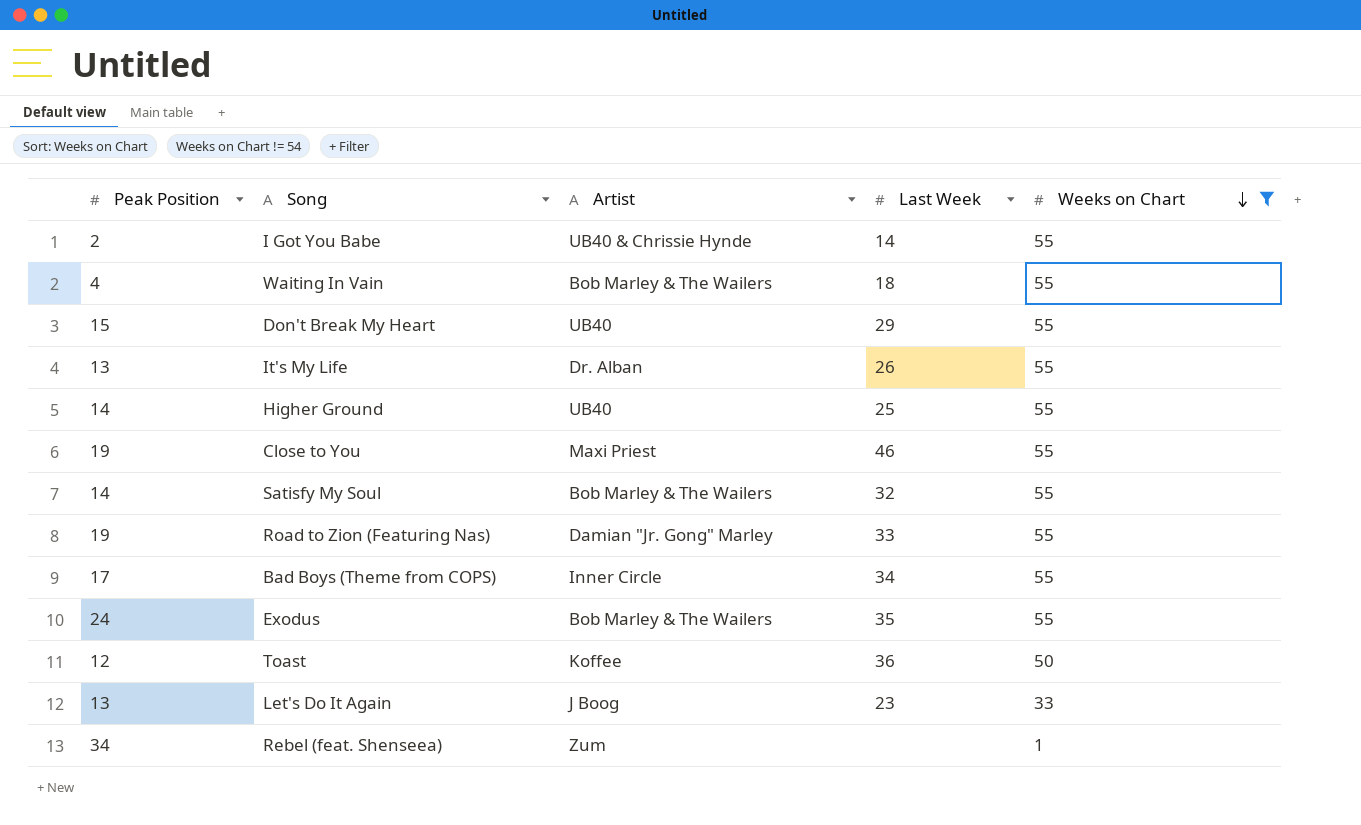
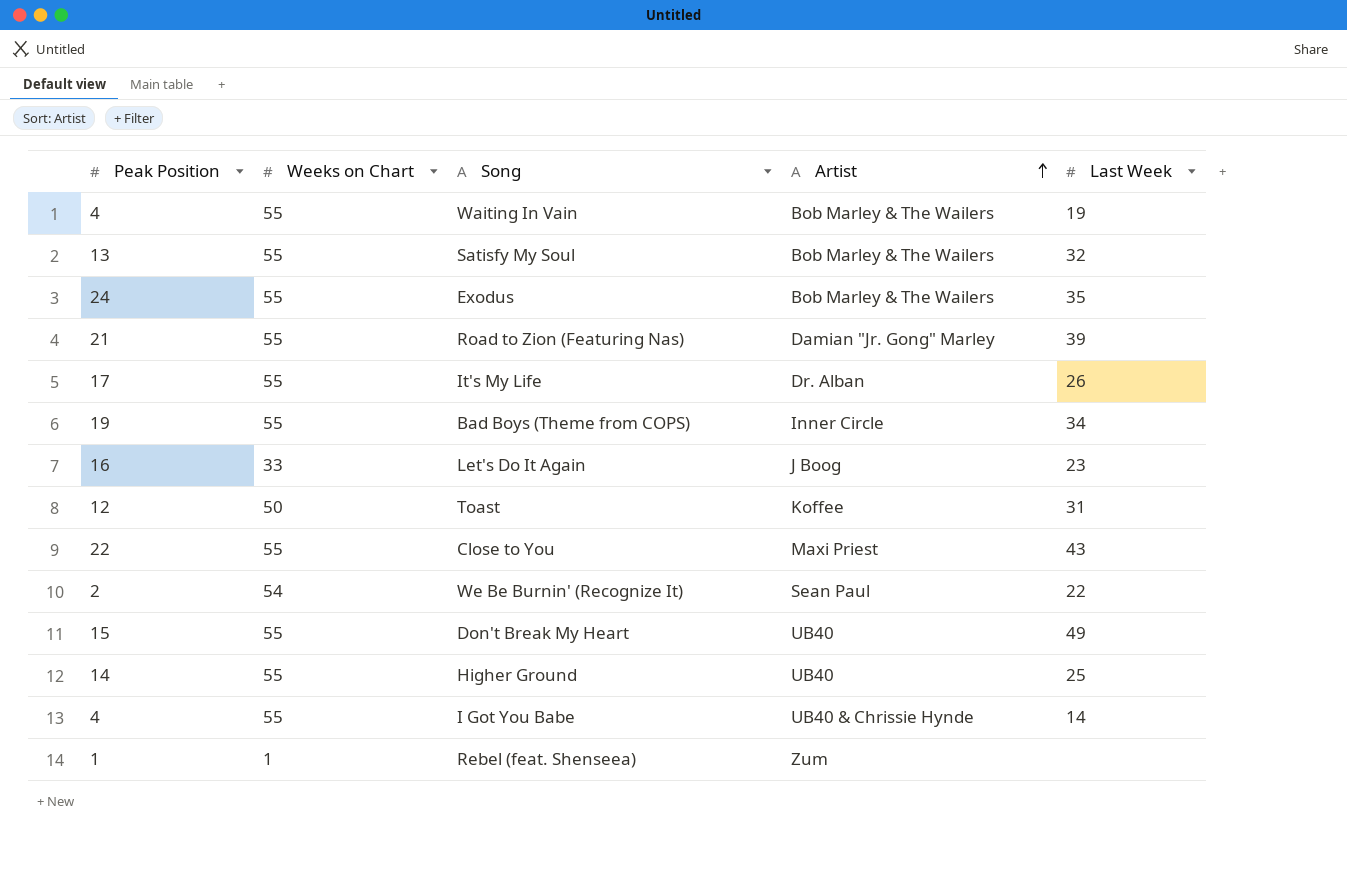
filter: Weeks on Chart != 54 -> none
row order: Weeks on Chart descending -> Artist ascending
column Weeks on Chart | position: 5 -> 2
Waiting In Vain | Last Week: 18 -> 19
Satisfy My Soul | Peak Position: 14 -> 13
Road to Zion (Featuring Nas) | Peak Position: 19 -> 21
Road to Zion (Featuring Nas) | Last Week: 33 -> 39
It's My Life | Peak Position: 13 -> 17
Bad Boys (Theme from COPS) | Peak Position: 17 -> 19
Let's Do It Again | Peak Position: 13 -> 16
Toast | Last Week: 36 -> 31
Close to You | Peak Position: 19 -> 22
Close to You | Last Week: 46 -> 43
Don't Break My Heart | Last Week: 29 -> 49
I Got You Babe | Peak Position: 2 -> 4
Rebel (feat. Shenseea) | Peak Position: 34 -> 1

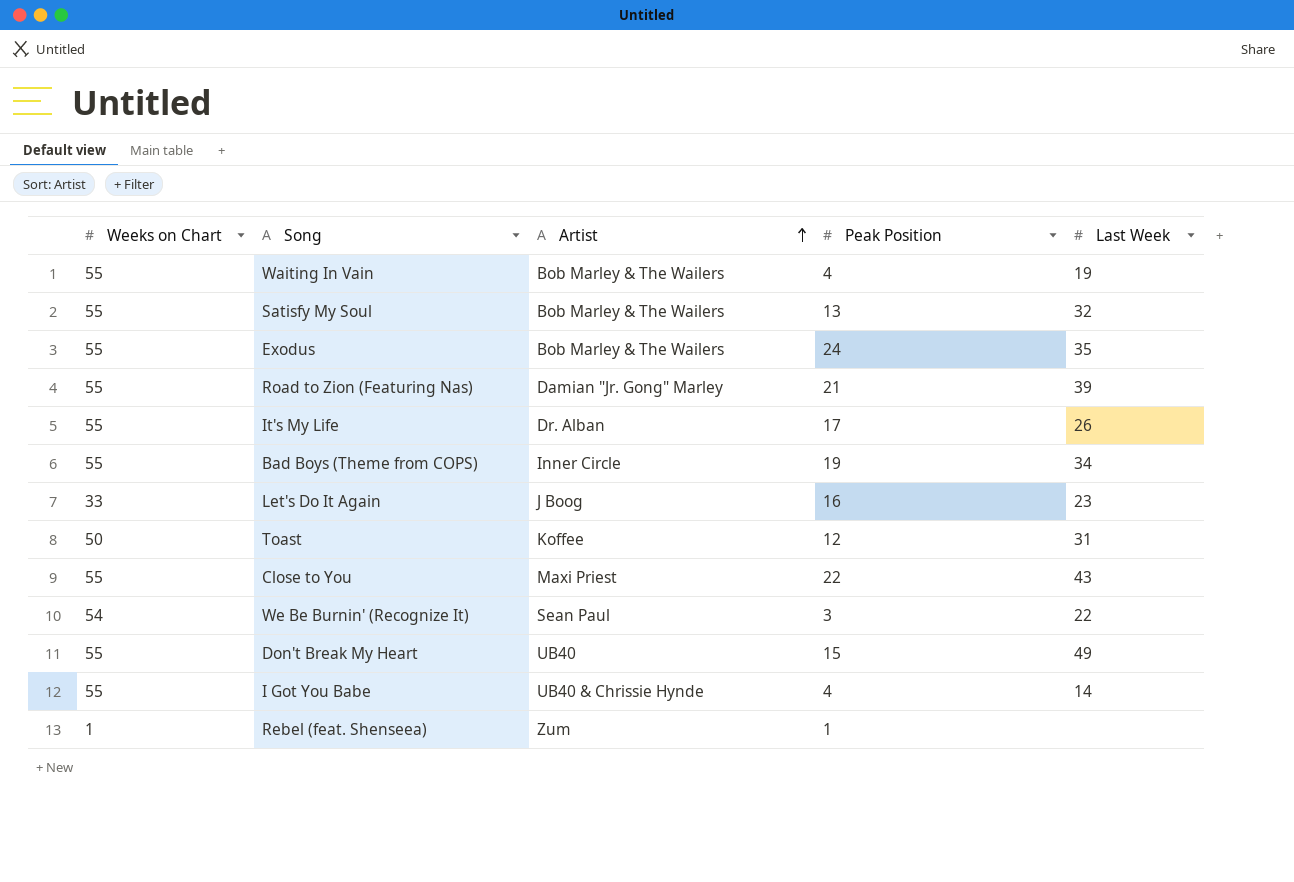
column Peak Position | position: 1 -> 4
row Higher Ground: 14 | 55 | UB40 | 25 -> none
We Be Burnin' (Recognize It) | Peak Position: 2 -> 3

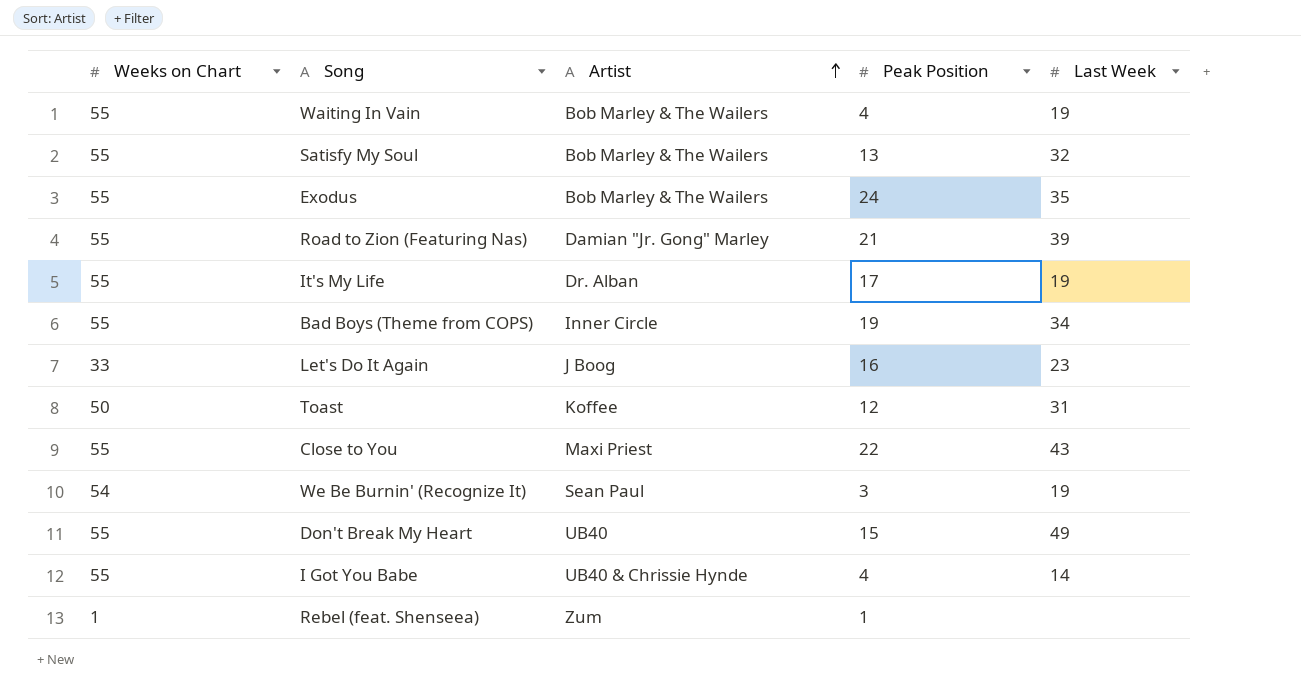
It's My Life | Last Week: 26 -> 19
We Be Burnin' (Recognize It) | Last Week: 22 -> 19

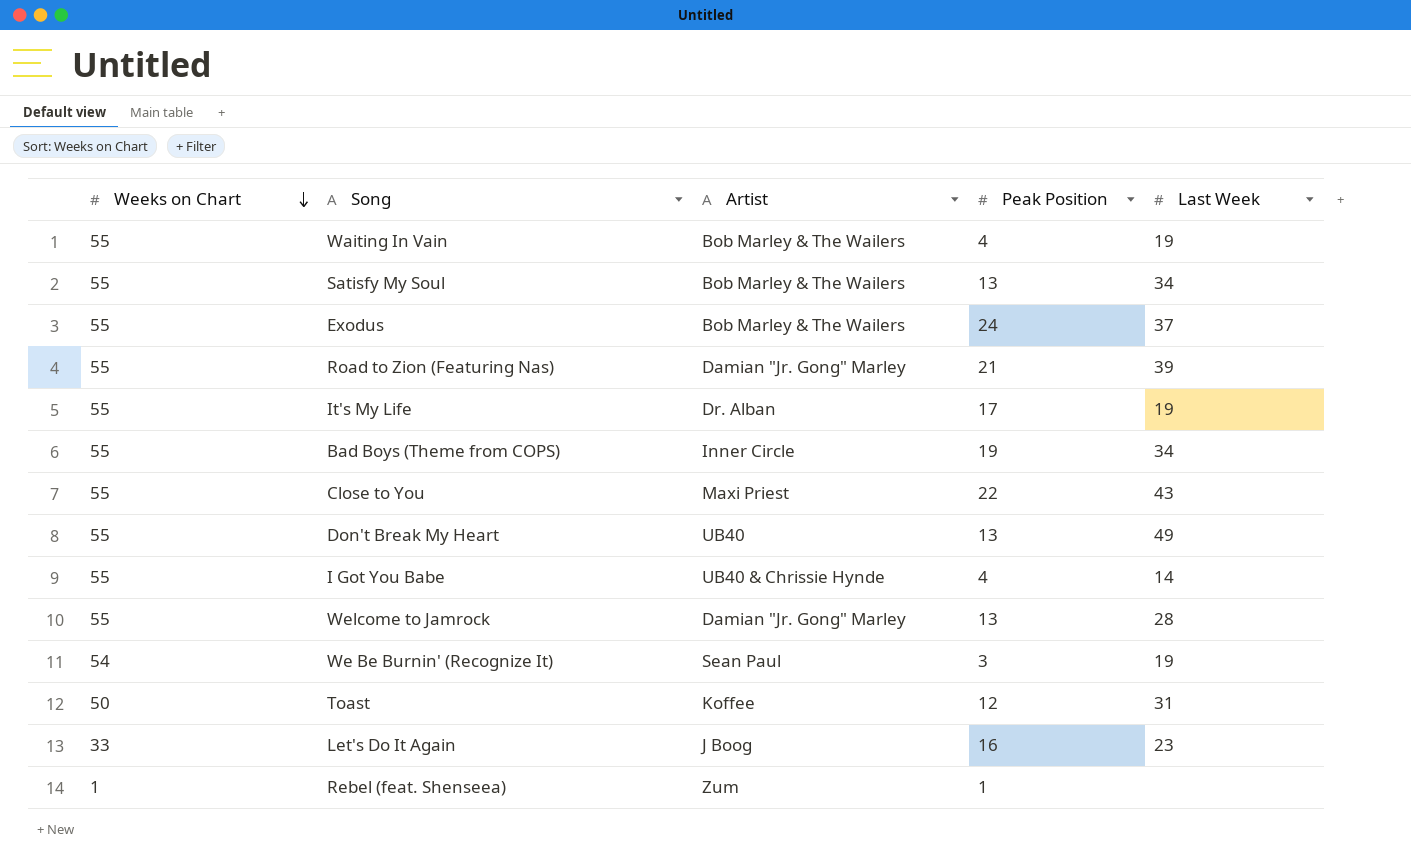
row order: Artist ascending -> Weeks on Chart descending
Satisfy My Soul | Last Week: 32 -> 34
Exodus | Last Week: 35 -> 37
Don't Break My Heart | Peak Position: 15 -> 13
row Welcome to Jamrock: none -> 55 | Damian "Jr. Gong" Marley | 13 | 28

